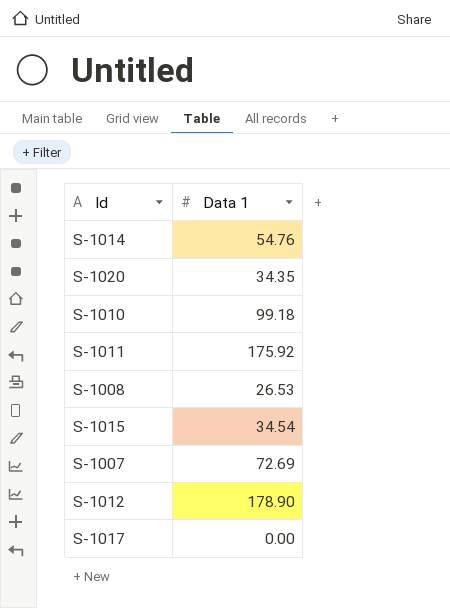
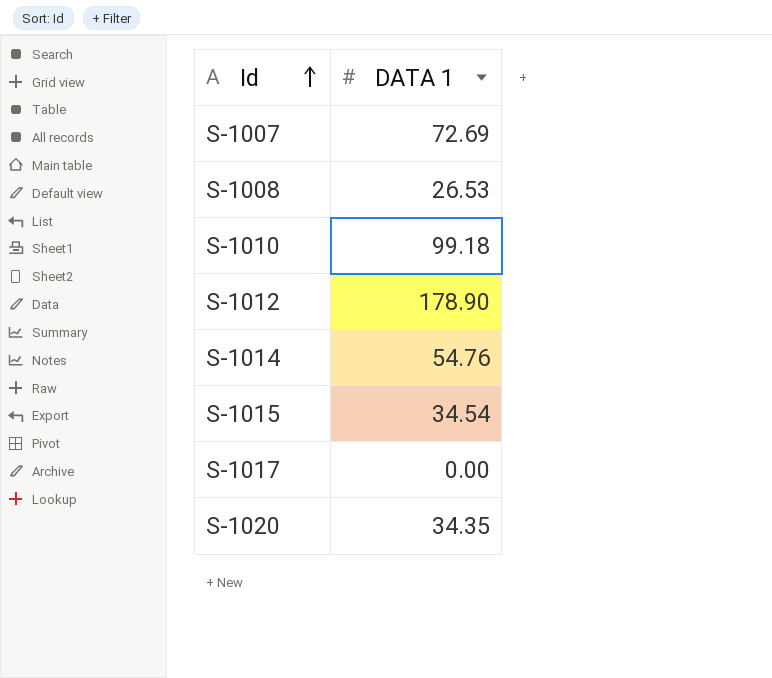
row order: none -> Id ascending
column name: Data 1 -> DATA 1
row S-1011: 175.92 -> none

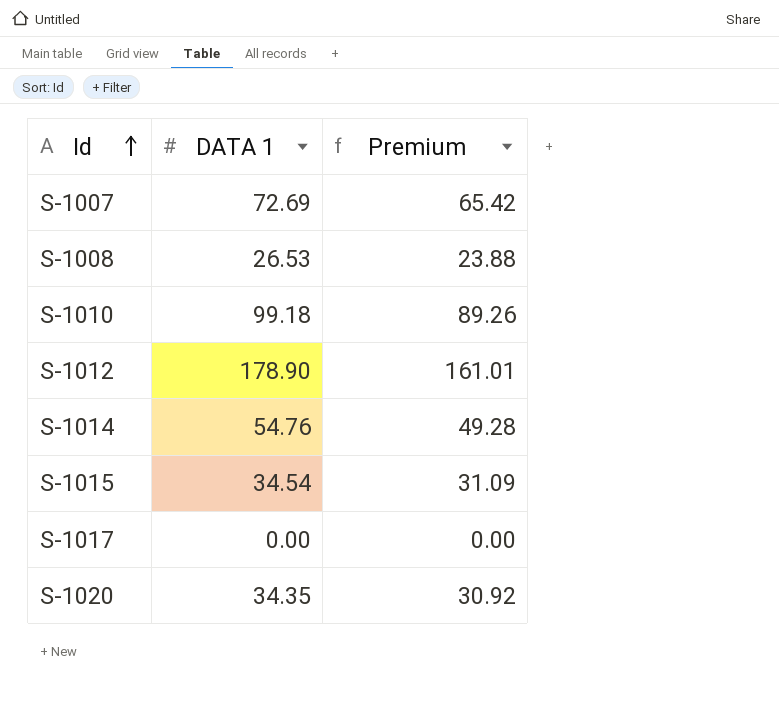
column Premium | formula: none -> [DATA 1] * 0.9

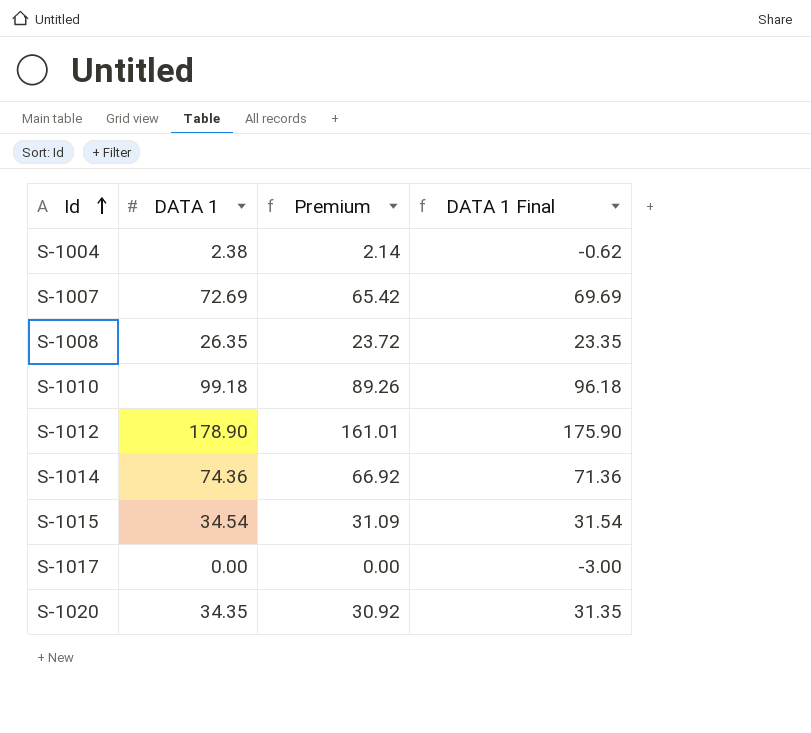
column DATA 1 Final | formula: none -> [DATA 1] - 3
row S-1004: none -> 2.38 | 2.14 | -0.62
S-1008 | DATA 1: 26.53 -> 26.35
S-1008 | Premium: 23.88 -> 23.72
S-1014 | DATA 1: 54.76 -> 74.36
S-1014 | Premium: 49.28 -> 66.92

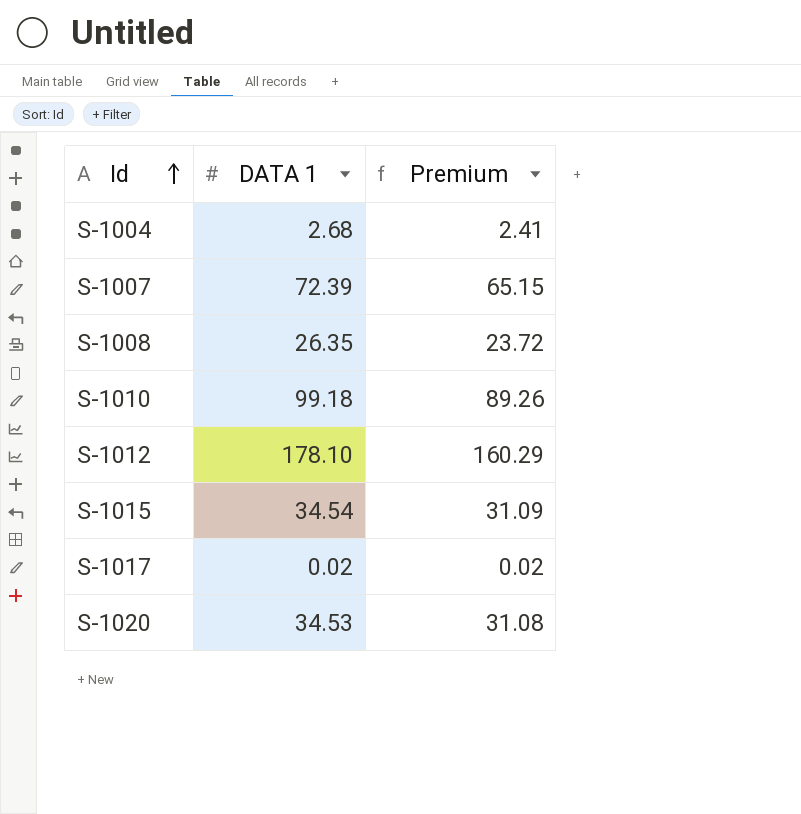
column DATA 1 Final | formula: [DATA 1] - 3 -> none
row S-1014: 74.36 | 66.92 | 71.36 -> none
S-1004 | DATA 1: 2.38 -> 2.68
S-1004 | Premium: 2.14 -> 2.41
S-1007 | DATA 1: 72.69 -> 72.39
S-1007 | Premium: 65.42 -> 65.15
S-1012 | DATA 1: 178.90 -> 178.10
S-1012 | Premium: 161.01 -> 160.29
S-1017 | DATA 1: 0.00 -> 0.02
S-1017 | Premium: 0.00 -> 0.02
S-1020 | DATA 1: 34.35 -> 34.53
S-1020 | Premium: 30.92 -> 31.08

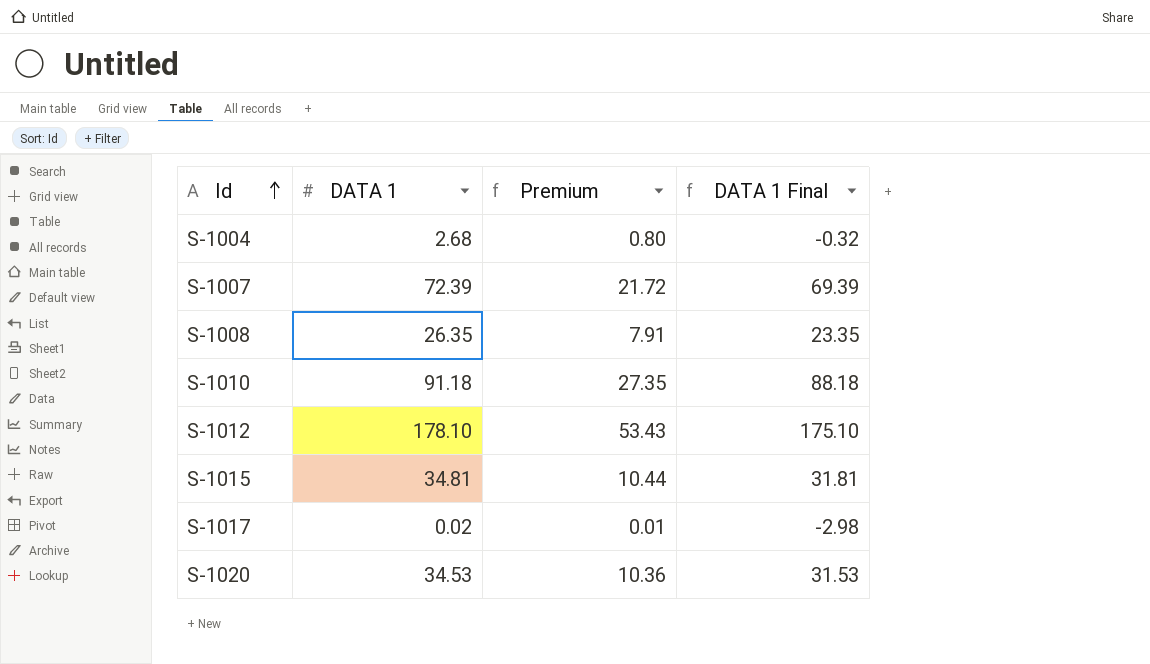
column Premium | formula: [DATA 1] * 0.9 -> [DATA 1] * 0.3
column DATA 1 Final | formula: none -> [DATA 1] - 3
S-1010 | DATA 1: 99.18 -> 91.18
S-1015 | DATA 1: 34.54 -> 34.81

